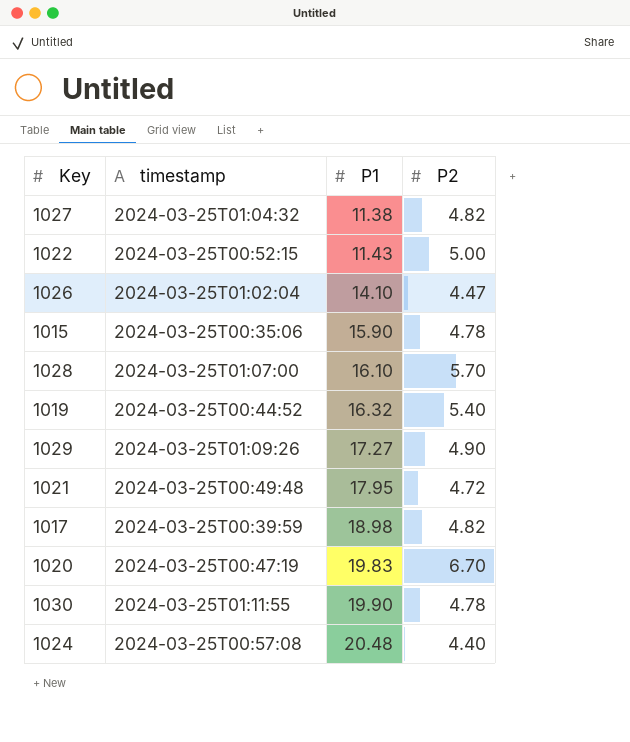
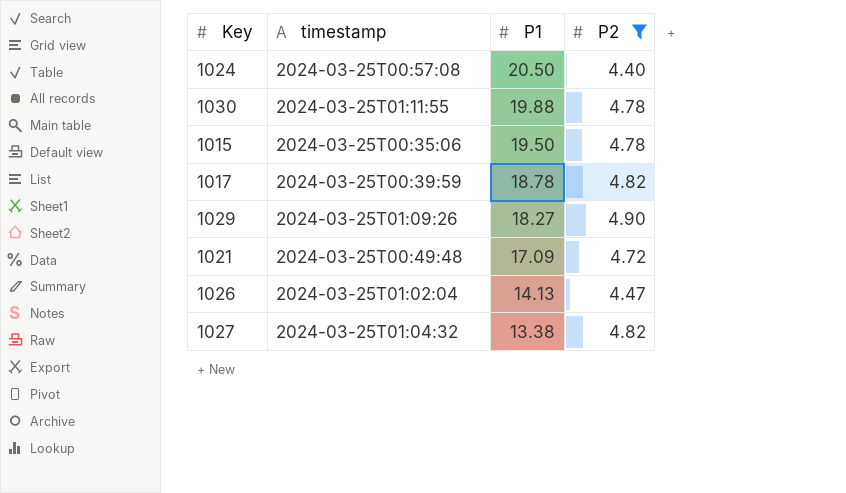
filter: none -> P2 <= 4.90
row order: P1 ascending -> P1 descending
1024 | P1: 20.48 -> 20.50
1030 | P1: 19.90 -> 19.88
1015 | P1: 15.90 -> 19.50
1017 | P1: 18.98 -> 18.78
1029 | P1: 17.27 -> 18.27
1021 | P1: 17.95 -> 17.09
1026 | P1: 14.10 -> 14.13
1027 | P1: 11.38 -> 13.38

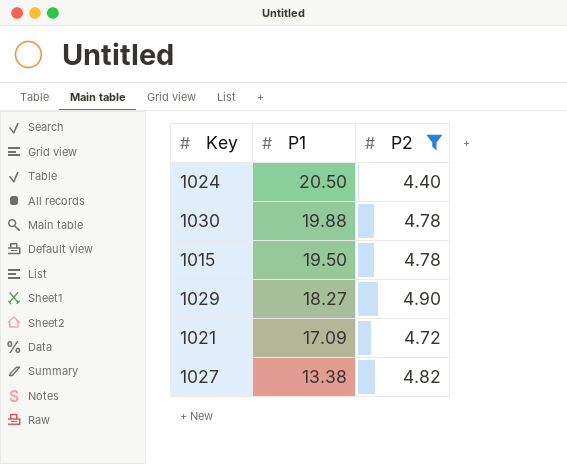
column timestamp | position: 2 -> none
row 1017: 2024-03-25T00:39:59 | 18.78 | 4.82 -> none
row 1026: 2024-03-25T01:02:04 | 14.13 | 4.47 -> none

